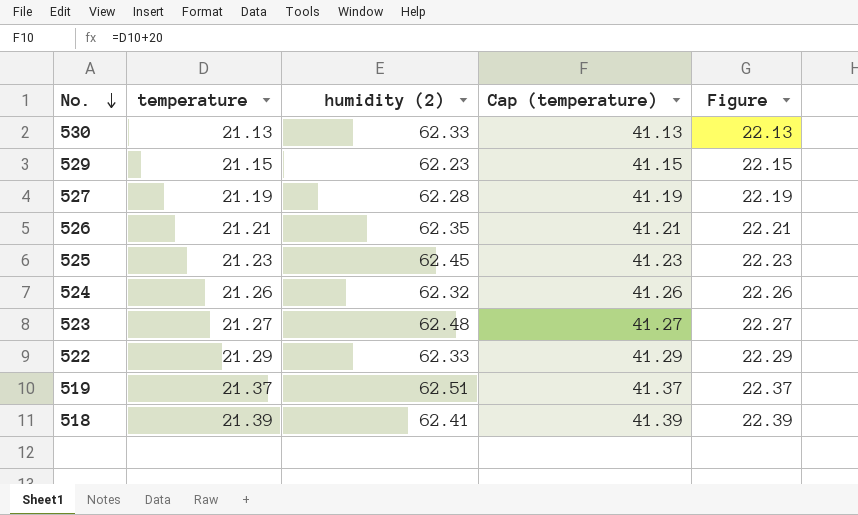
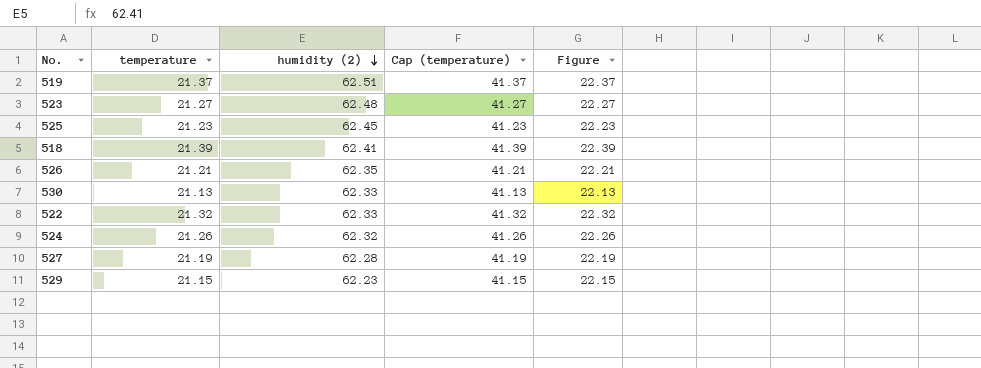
row order: No. descending -> humidity (2) descending
522 | temperature: 21.29 -> 21.32
522 | Cap (temperature): 41.29 -> 41.32
522 | Figure: 22.29 -> 22.32

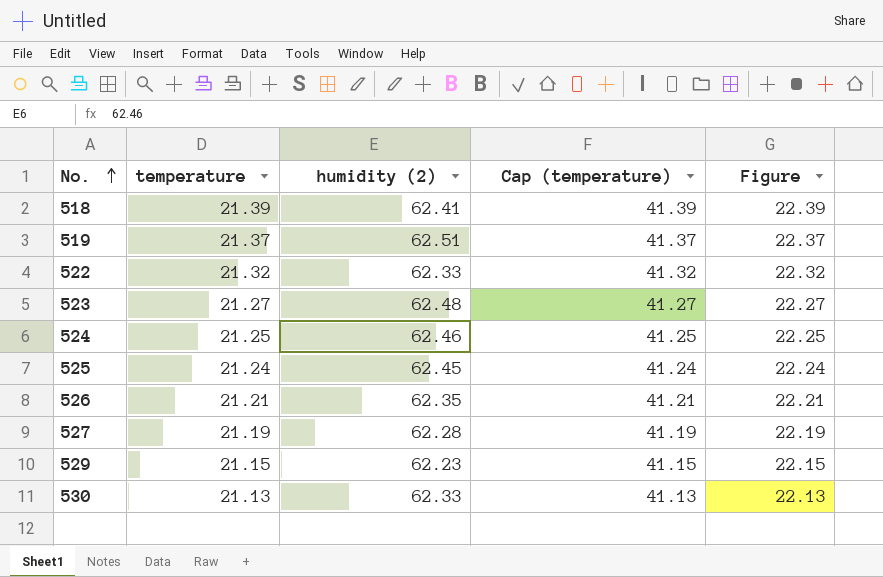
row order: humidity (2) descending -> No. ascending
524 | temperature: 21.26 -> 21.25
524 | humidity (2): 62.32 -> 62.46
524 | Cap (temperature): 41.26 -> 41.25
524 | Figure: 22.26 -> 22.25
525 | temperature: 21.23 -> 21.24
525 | Cap (temperature): 41.23 -> 41.24
525 | Figure: 22.23 -> 22.24

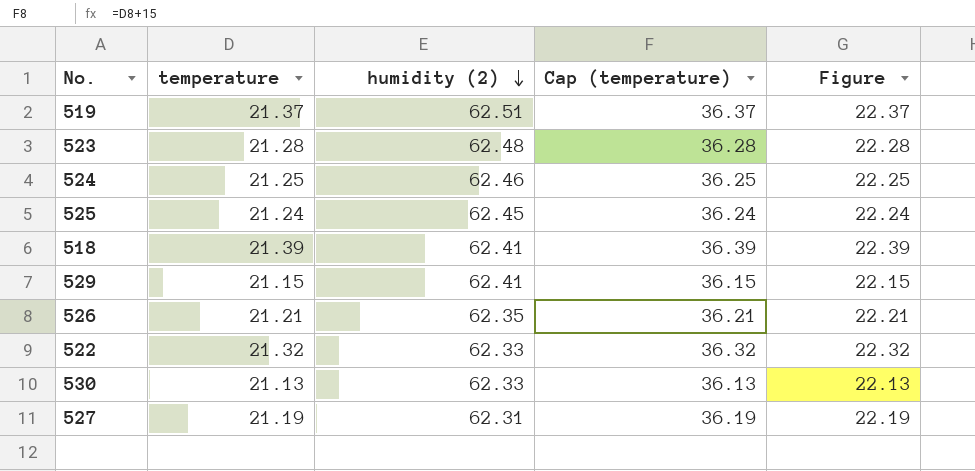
row order: No. ascending -> humidity (2) descending
column Cap (temperature) | formula: [temperature] + 20 -> [temperature] + 15
523 | temperature: 21.27 -> 21.28
523 | Figure: 22.27 -> 22.28
529 | humidity (2): 62.23 -> 62.41
527 | humidity (2): 62.28 -> 62.31

